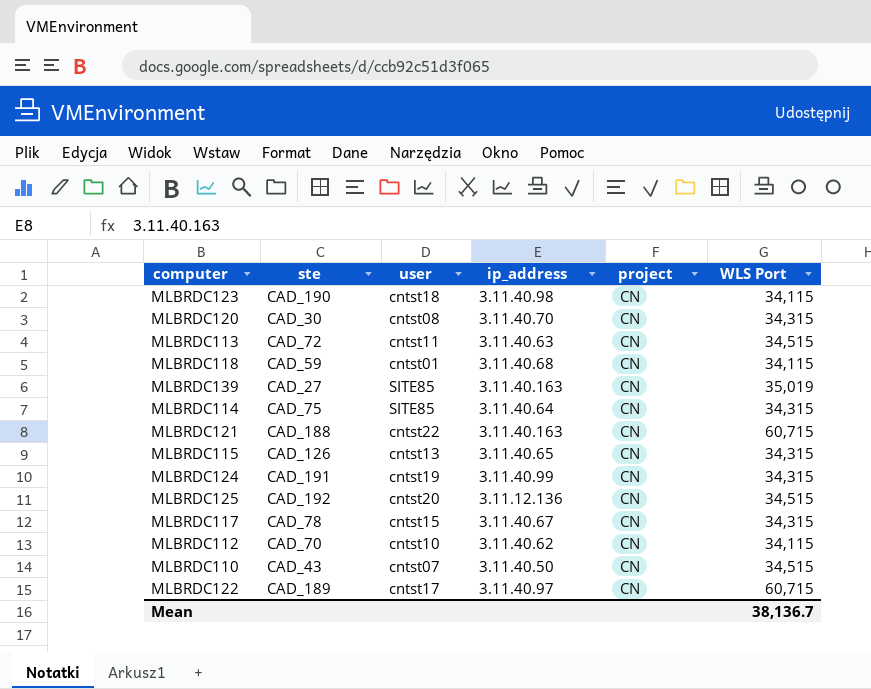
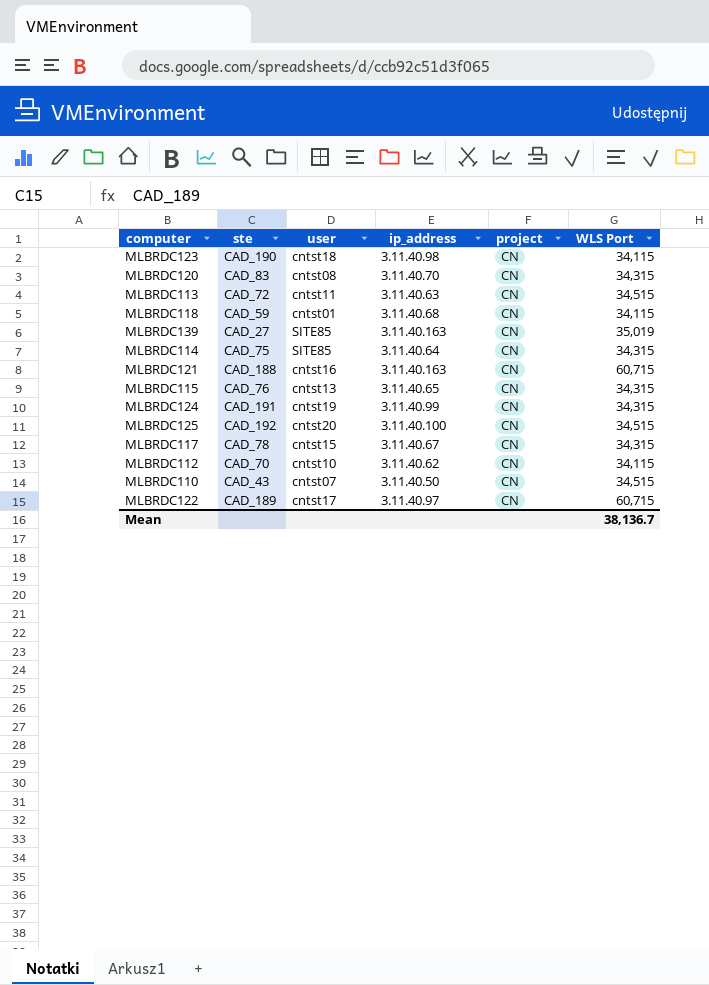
MLBRDC120 | ste: CAD_30 -> CAD_83
MLBRDC121 | user: cntst22 -> cntst16
MLBRDC115 | ste: CAD_126 -> CAD_76
MLBRDC125 | ip_address: 3.11.12.136 -> 3.11.40.100

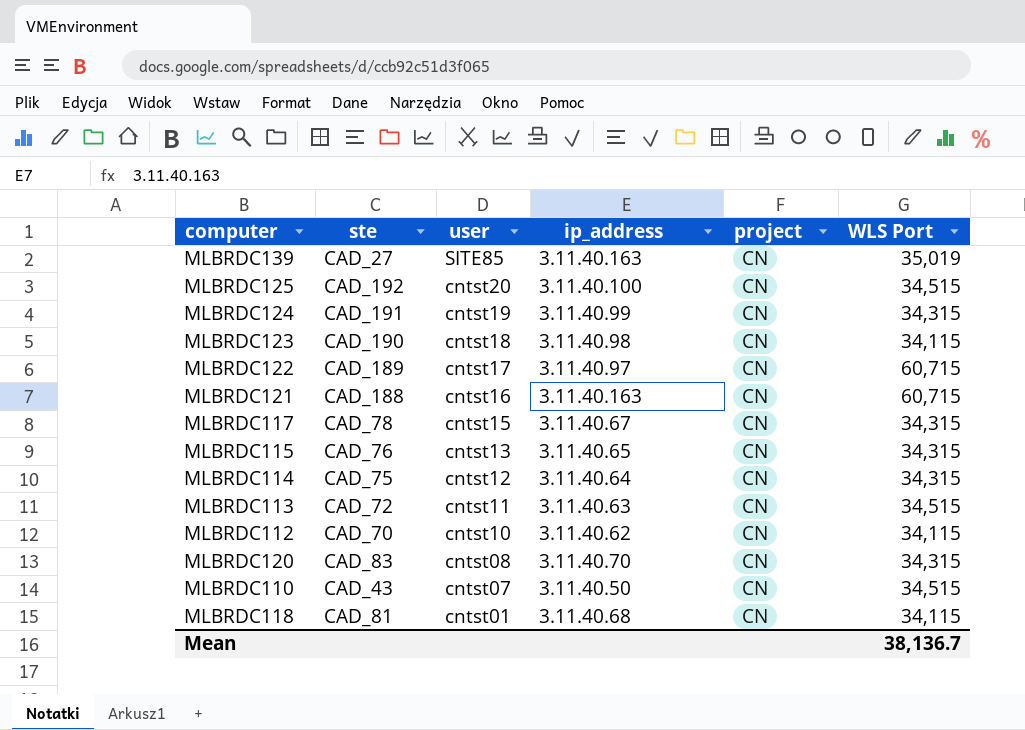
row order: none -> user descending
MLBRDC114 | user: SITE85 -> cntst12
MLBRDC118 | ste: CAD_59 -> CAD_81

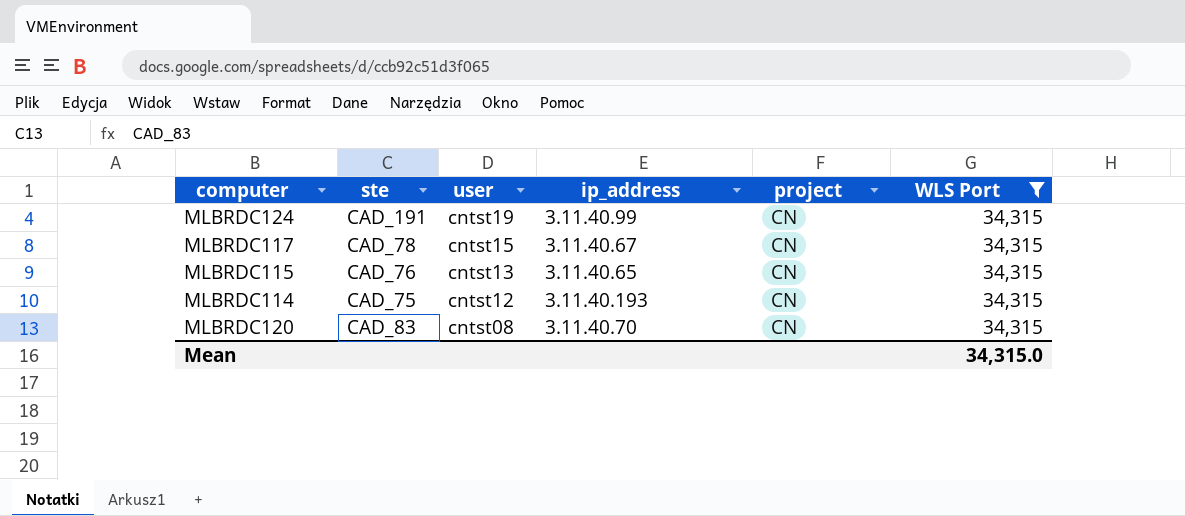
filter: none -> WLS Port = 34,315
MLBRDC114 | ip_address: 3.11.40.64 -> 3.11.40.193
Mean | WLS Port: 38,136.7 -> 34,315.0

